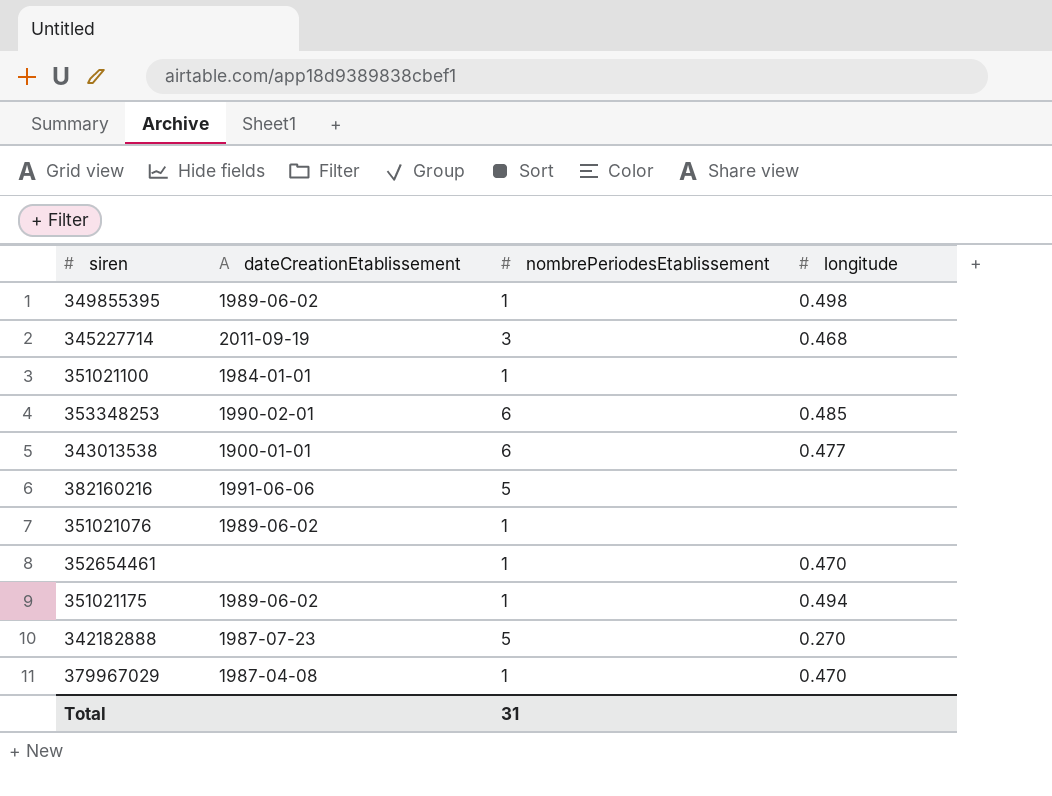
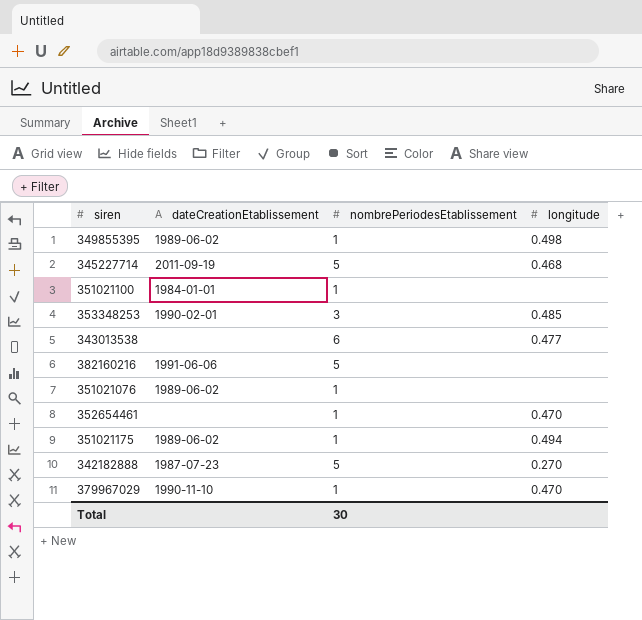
345227714 | nombrePeriodesEtablissement: 3 -> 5
353348253 | nombrePeriodesEtablissement: 6 -> 3
343013538 | dateCreationEtablissement: 1900-01-01 -> none
379967029 | dateCreationEtablissement: 1987-04-08 -> 1990-11-10
Total | nombrePeriodesEtablissement: 31 -> 30

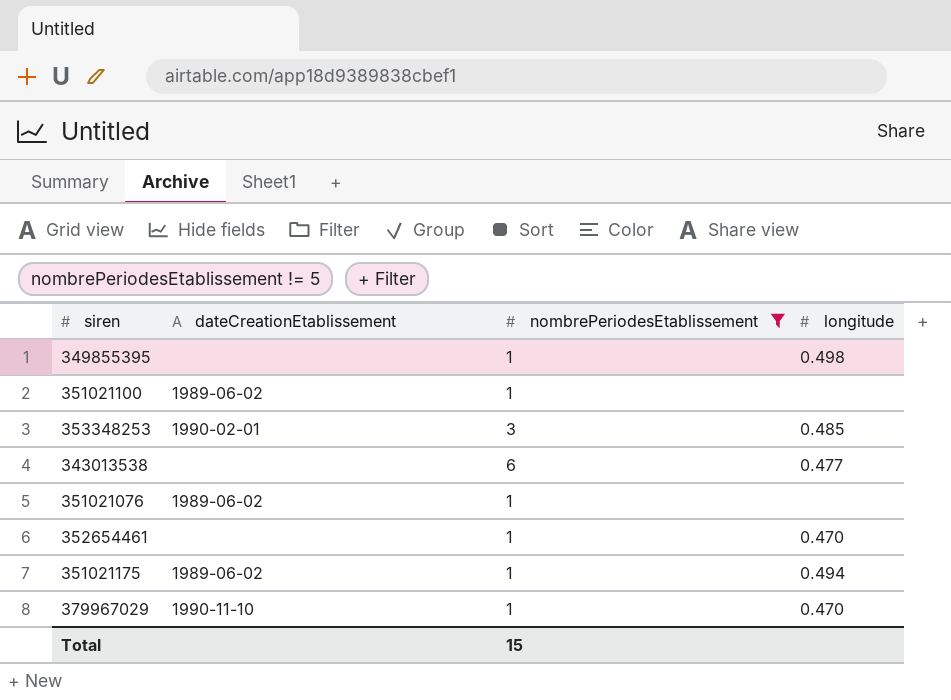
filter: none -> nombrePeriodesEtablissement != 5
349855395 | dateCreationEtablissement: 1989-06-02 -> none
351021100 | dateCreationEtablissement: 1984-01-01 -> 1989-06-02
Total | nombrePeriodesEtablissement: 30 -> 15

